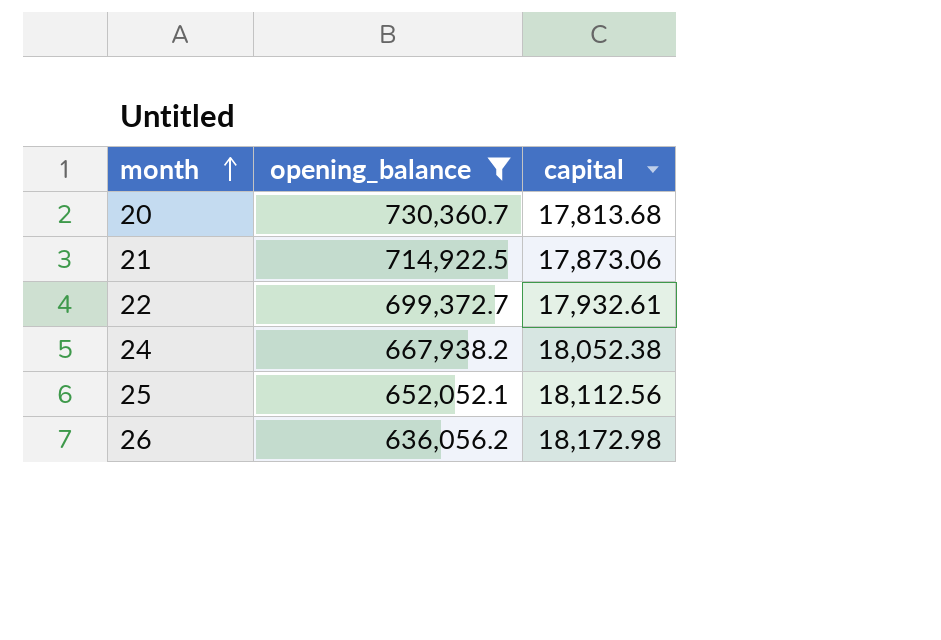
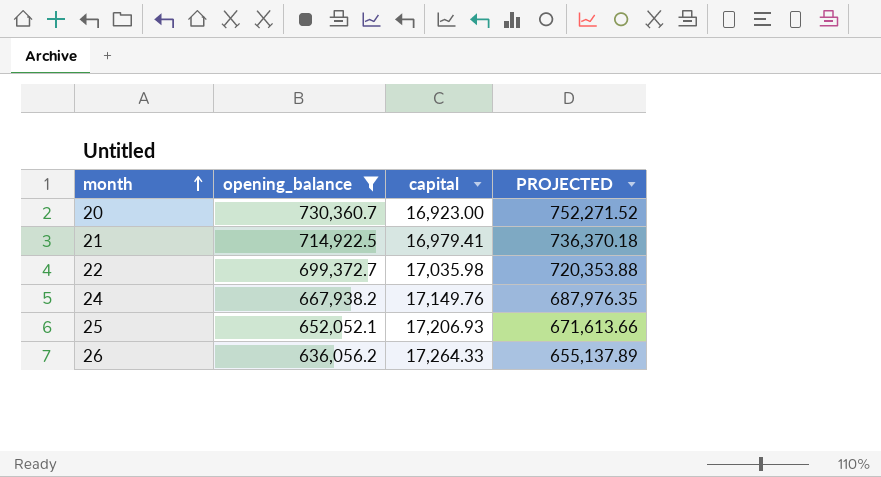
column PROJECTED | formula: none -> [opening_balance] * 1.03
20 | capital: 17,813.68 -> 16,923.00
21 | capital: 17,873.06 -> 16,979.41
22 | capital: 17,932.61 -> 17,035.98
24 | capital: 18,052.38 -> 17,149.76
25 | capital: 18,112.56 -> 17,206.93
26 | capital: 18,172.98 -> 17,264.33

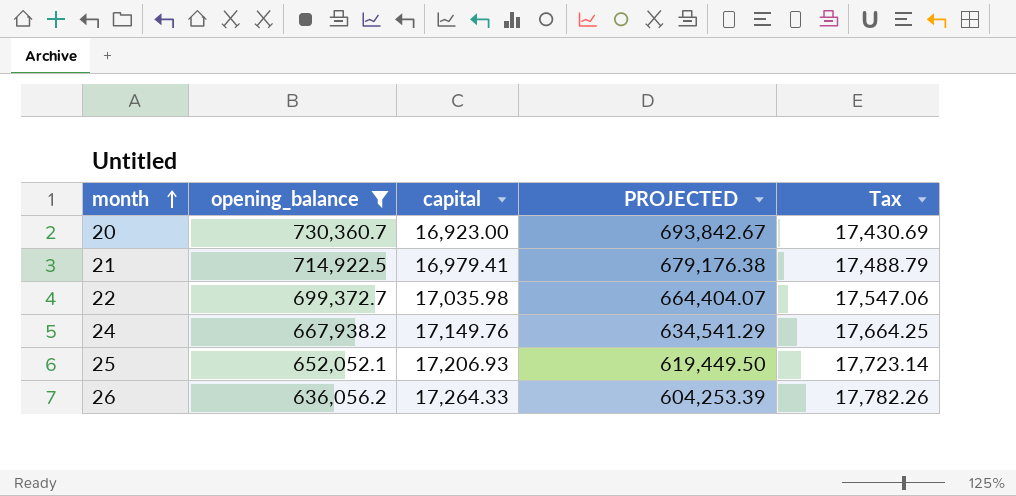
column PROJECTED | formula: [opening_balance] * 1.03 -> [opening_balance] * 0.95
column Tax | formula: none -> [capital] * 1.03

